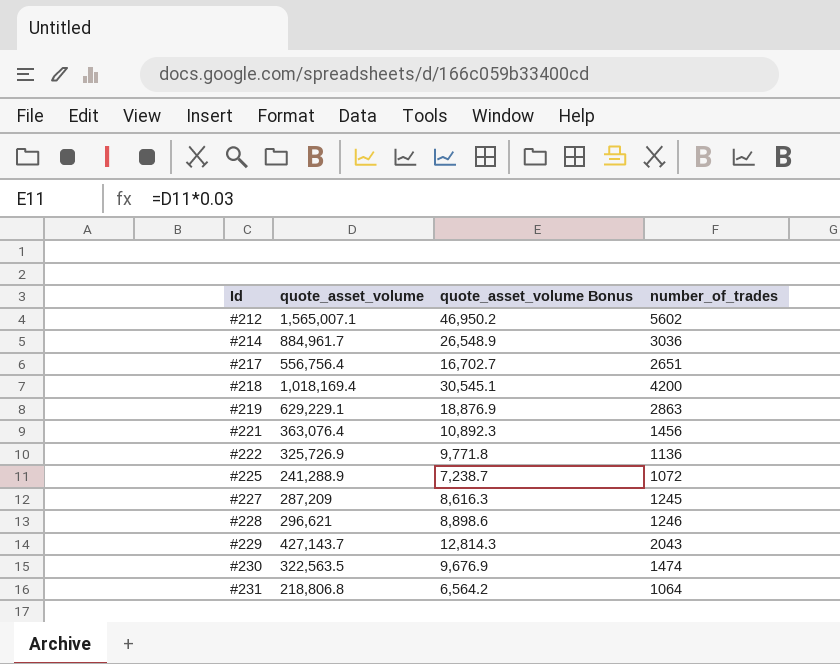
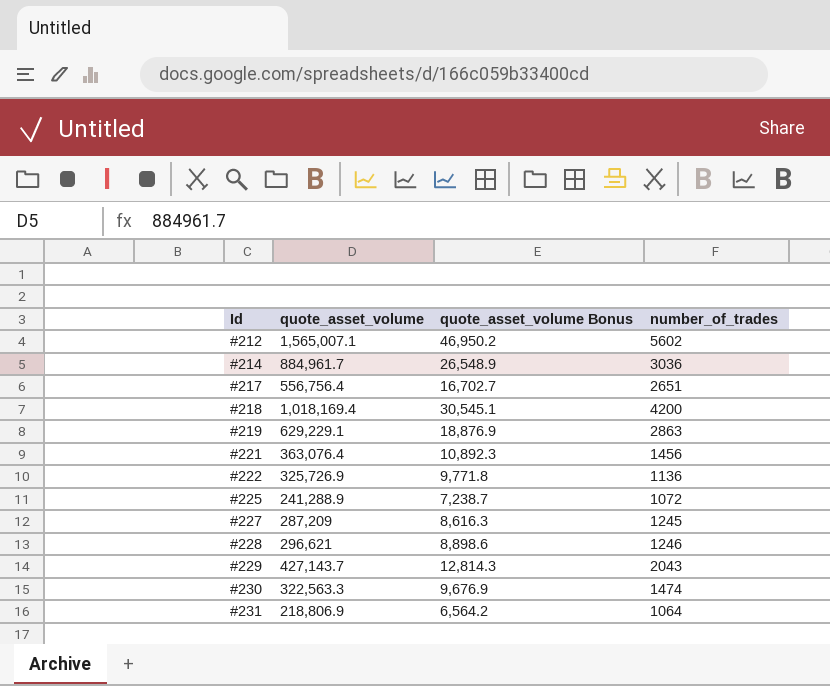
#230 | quote_asset_volume: 322,563.5 -> 322,563.3
#231 | quote_asset_volume: 218,806.8 -> 218,806.9

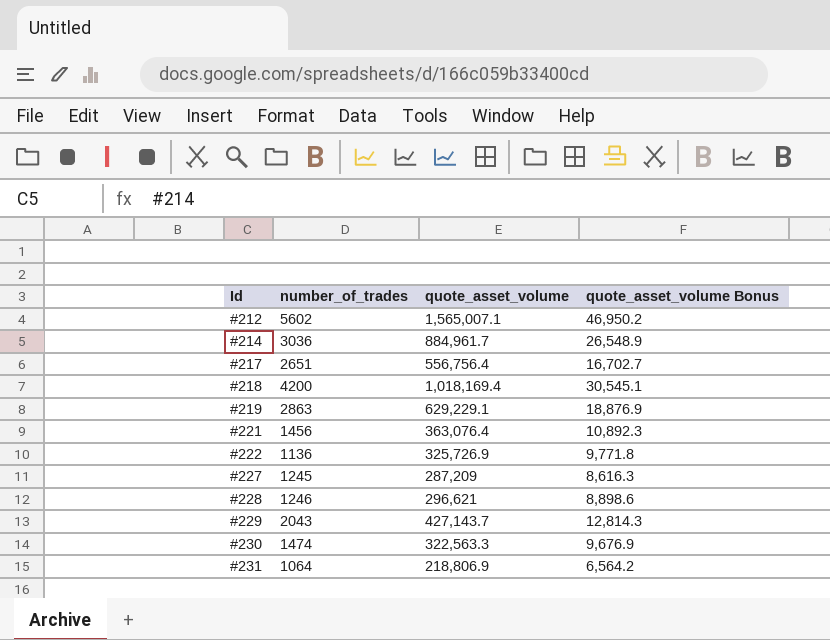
column number_of_trades | position: 4 -> 2
row #225: 241,288.9 | 7,238.7 | 1072 -> none

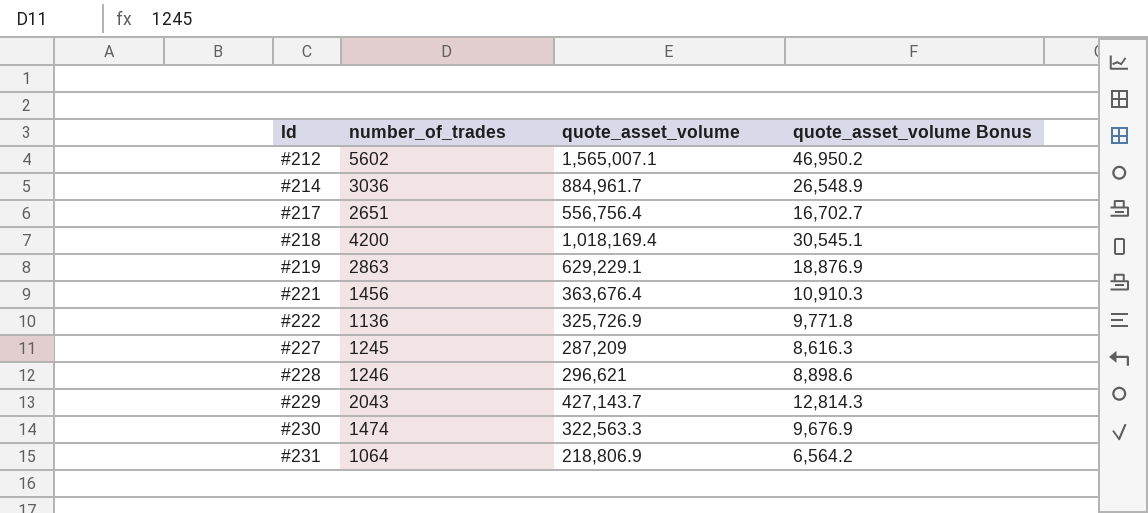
#221 | quote_asset_volume: 363,076.4 -> 363,676.4
#221 | quote_asset_volume Bonus: 10,892.3 -> 10,910.3

